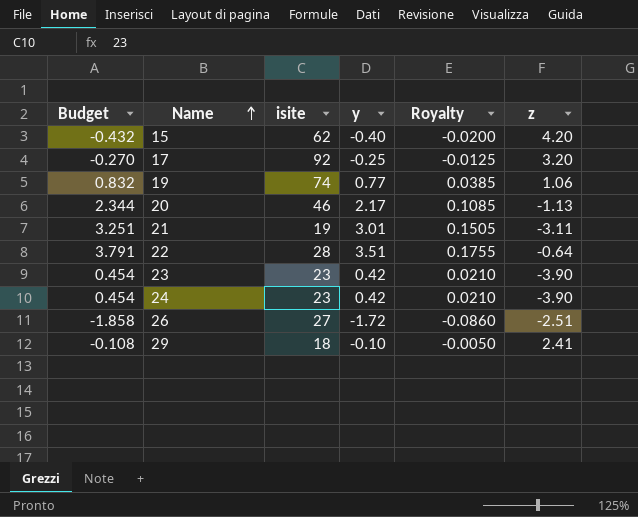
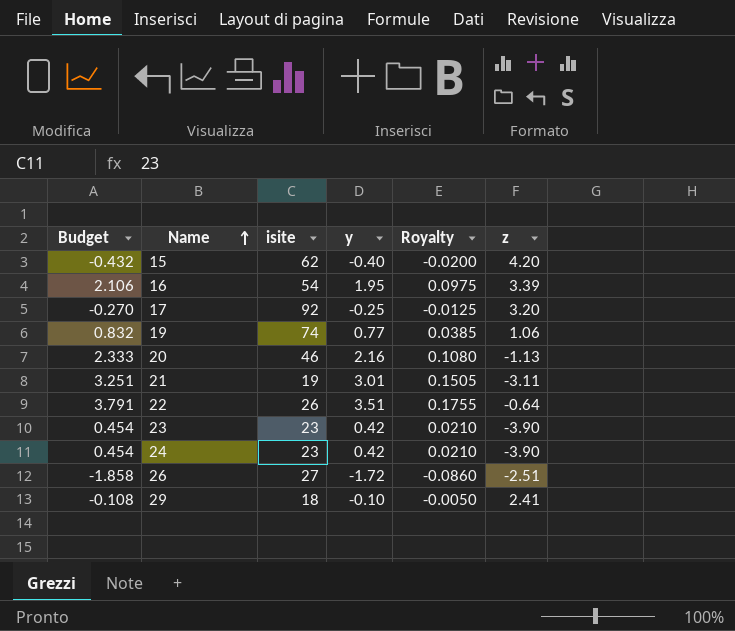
row 16: none -> 2.106 | 54 | 1.95 | 0.0975 | 3.39
20 | Budget: 2.344 -> 2.333
20 | y: 2.17 -> 2.16
20 | Royalty: 0.1085 -> 0.1080
22 | isite: 28 -> 26

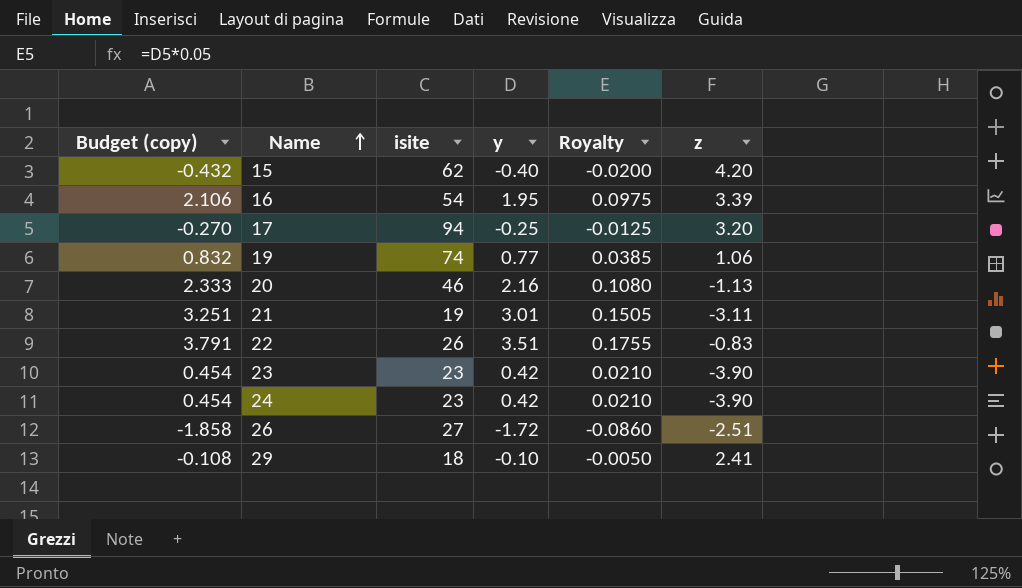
column name: Budget -> Budget (copy)
17 | isite: 92 -> 94
22 | z: -0.64 -> -0.83

